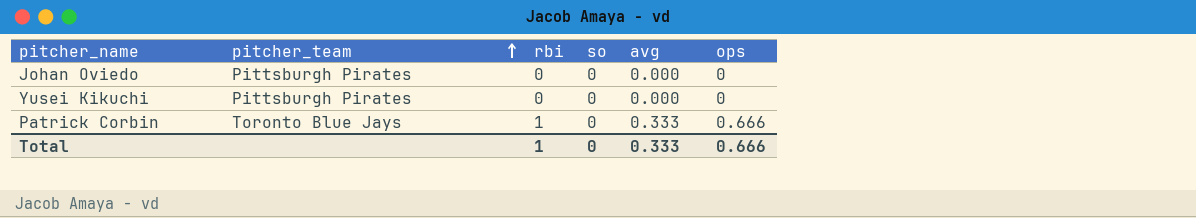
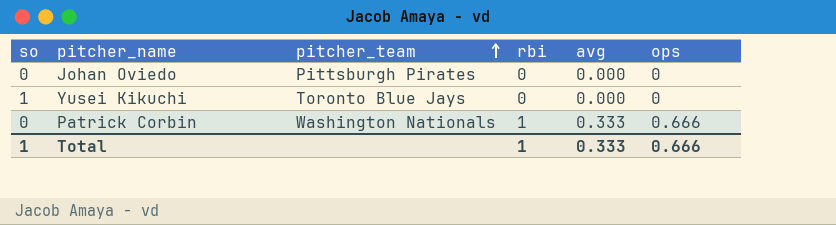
column so | position: 4 -> 1
Yusei Kikuchi | so: 0 -> 1
Yusei Kikuchi | pitcher_team: Pittsburgh Pirates -> Toronto Blue Jays
Patrick Corbin | pitcher_team: Toronto Blue Jays -> Washington Nationals
Total | so: 0 -> 1

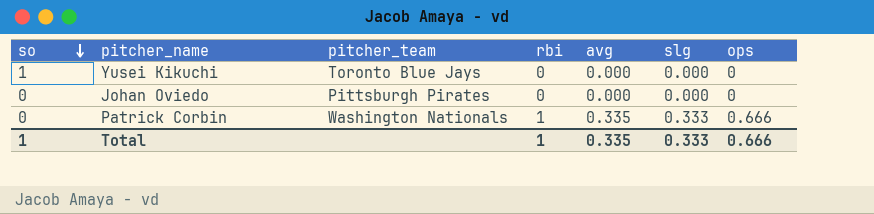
row order: pitcher_team ascending -> so descending
column slg | position: none -> 6
Patrick Corbin | avg: 0.333 -> 0.335
Total | avg: 0.333 -> 0.335

